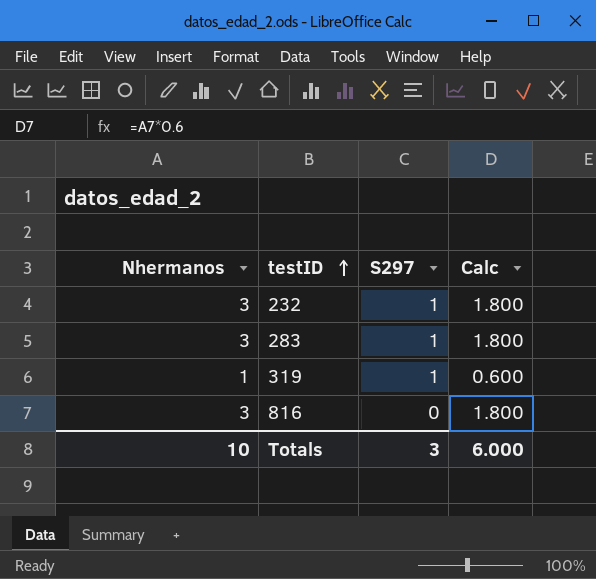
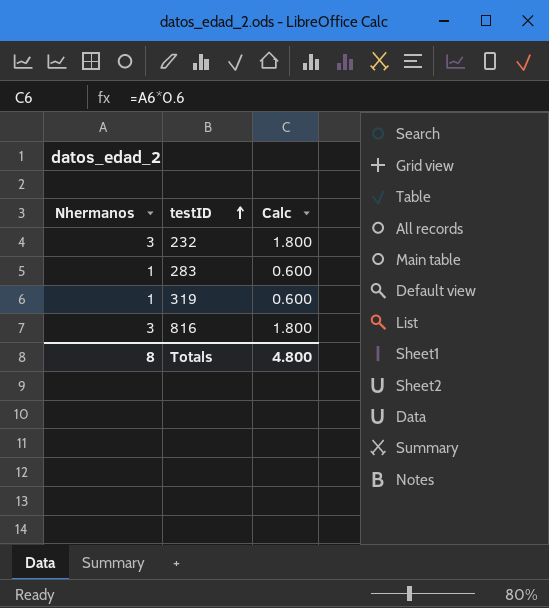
column S297 | position: 3 -> none
283 | Nhermanos: 3 -> 1
283 | Calc: 1.800 -> 0.600
Totals | Nhermanos: 10 -> 8
Totals | Calc: 6.000 -> 4.800

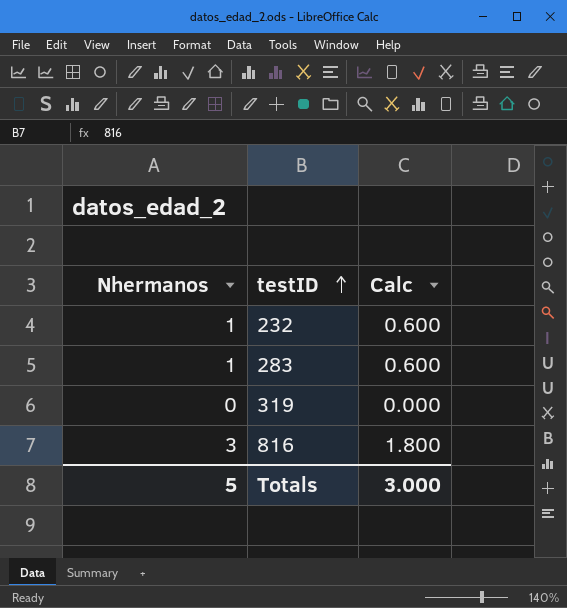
232 | Nhermanos: 3 -> 1
232 | Calc: 1.800 -> 0.600
319 | Nhermanos: 1 -> 0
319 | Calc: 0.600 -> 0.000
Totals | Nhermanos: 8 -> 5
Totals | Calc: 4.800 -> 3.000

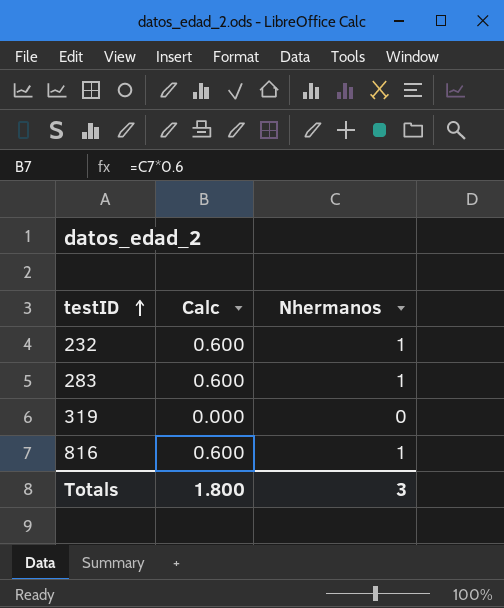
column Nhermanos | position: 1 -> 3
816 | Calc: 1.800 -> 0.600
816 | Nhermanos: 3 -> 1
Totals | Calc: 3.000 -> 1.800
Totals | Nhermanos: 5 -> 3

